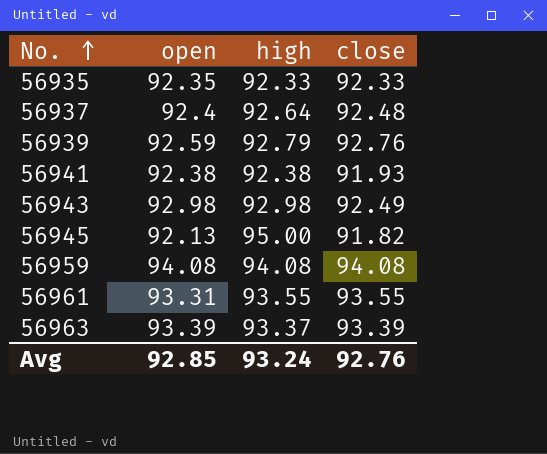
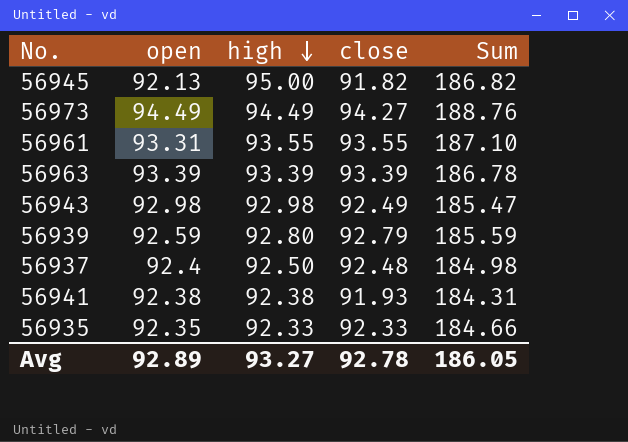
row order: No. ascending -> high descending
column Sum | formula: none -> [high] + [close]
row 56959: 94.08 | 94.08 | 94.08 -> none
row 56973: none -> 94.49 | 94.49 | 94.27 | 188.76
56963 | high: 93.37 -> 93.39
56939 | high: 92.79 -> 92.80
56939 | close: 92.76 -> 92.79
56937 | high: 92.64 -> 92.50
Avg | open: 92.85 -> 92.89
Avg | high: 93.24 -> 93.27
Avg | close: 92.76 -> 92.78

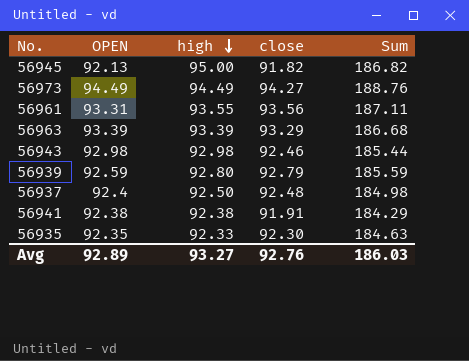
column name: open -> OPEN
56961 | close: 93.55 -> 93.56
56961 | Sum: 187.10 -> 187.11
56963 | close: 93.39 -> 93.29
56963 | Sum: 186.78 -> 186.68
56943 | close: 92.49 -> 92.46
56943 | Sum: 185.47 -> 185.44
56941 | close: 91.93 -> 91.91
56941 | Sum: 184.31 -> 184.29
56935 | close: 92.33 -> 92.30
56935 | Sum: 184.66 -> 184.63
Avg | close: 92.78 -> 92.76
Avg | Sum: 186.05 -> 186.03

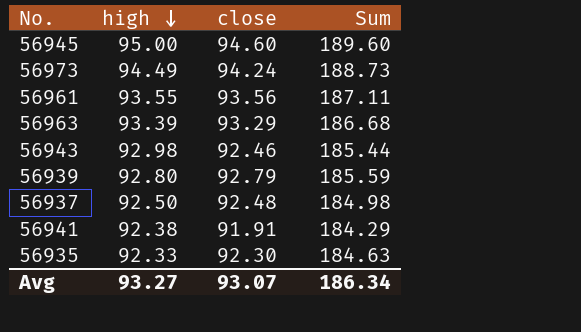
column OPEN | position: 2 -> none
56945 | close: 91.82 -> 94.60
56945 | Sum: 186.82 -> 189.60
56973 | close: 94.27 -> 94.24
56973 | Sum: 188.76 -> 188.73
Avg | close: 92.76 -> 93.07
Avg | Sum: 186.03 -> 186.34

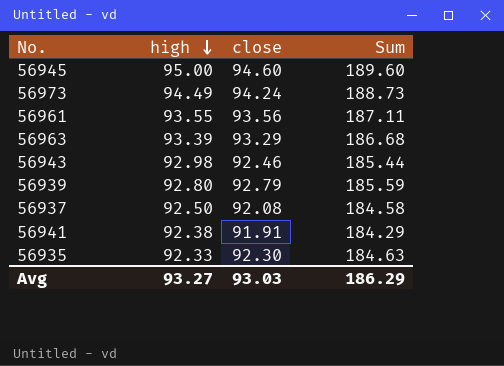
56937 | close: 92.48 -> 92.08
56937 | Sum: 184.98 -> 184.58
Avg | close: 93.07 -> 93.03
Avg | Sum: 186.34 -> 186.29

